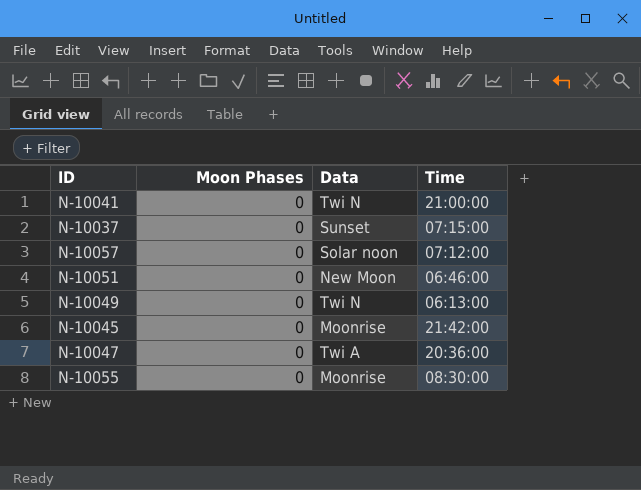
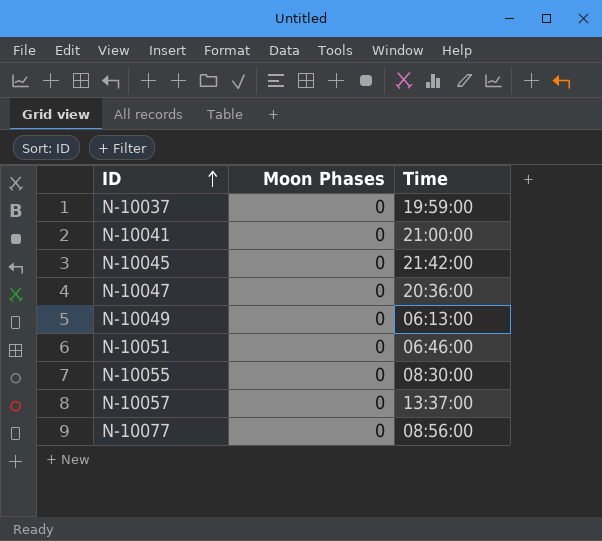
row order: none -> ID ascending
column Data | position: 3 -> none
N-10037 | Time: 07:15:00 -> 19:59:00
N-10057 | Time: 07:12:00 -> 13:37:00
row N-10077: none -> 0 | 08:56:00

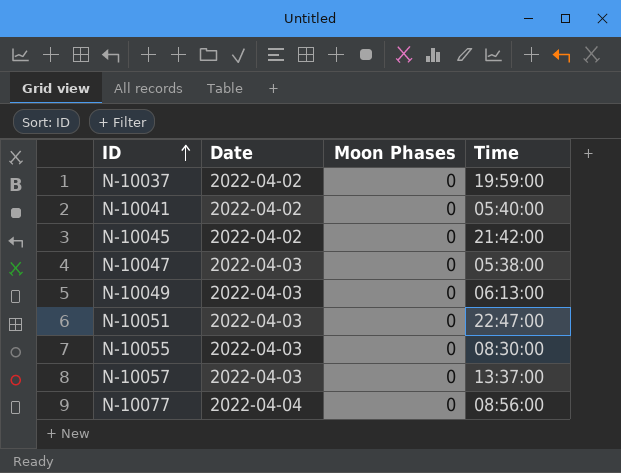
column Date | position: none -> 2
N-10041 | Time: 21:00:00 -> 05:40:00
N-10047 | Time: 20:36:00 -> 05:38:00
N-10051 | Time: 06:46:00 -> 22:47:00

